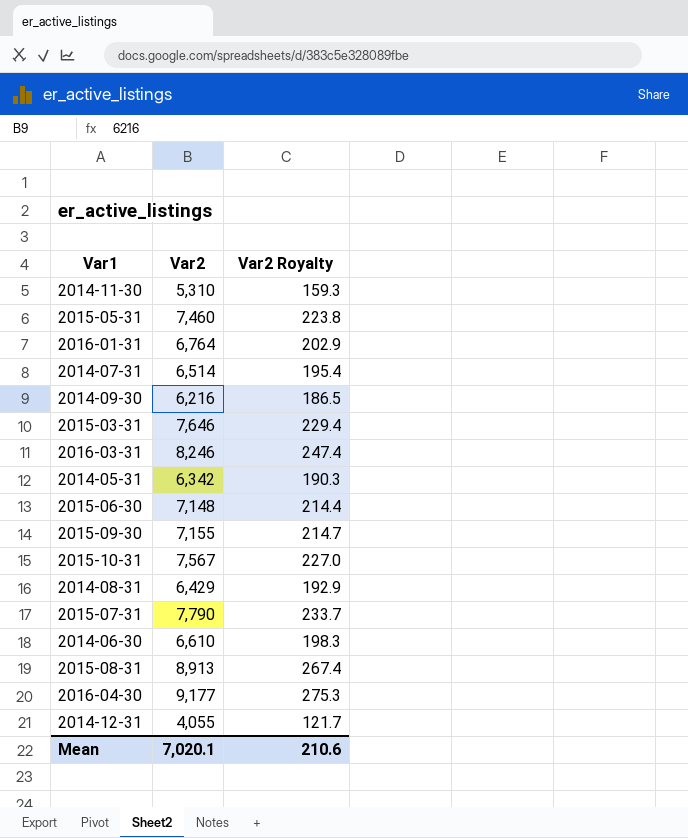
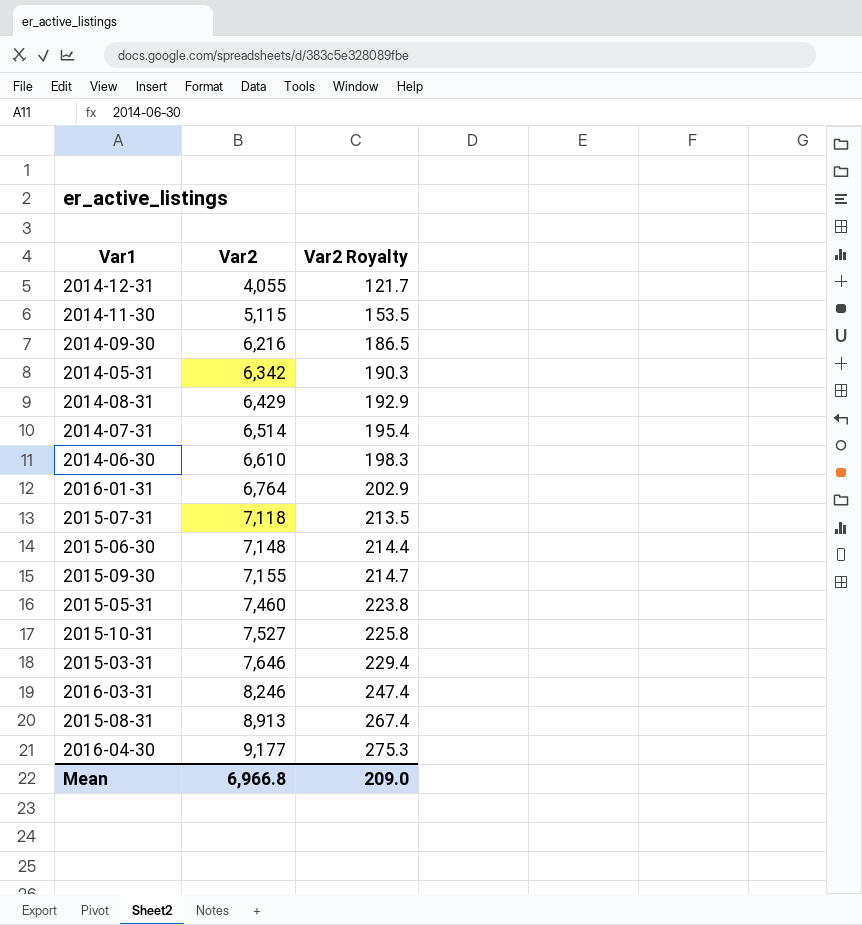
row order: none -> Var2 ascending
2014-11-30 | Var2: 5,310 -> 5,115
2014-11-30 | Var2 Royalty: 159.3 -> 153.5
2015-07-31 | Var2: 7,790 -> 7,118
2015-07-31 | Var2 Royalty: 233.7 -> 213.5
2015-10-31 | Var2: 7,567 -> 7,527
2015-10-31 | Var2 Royalty: 227.0 -> 225.8
Mean | Var2: 7,020.1 -> 6,966.8
Mean | Var2 Royalty: 210.6 -> 209.0

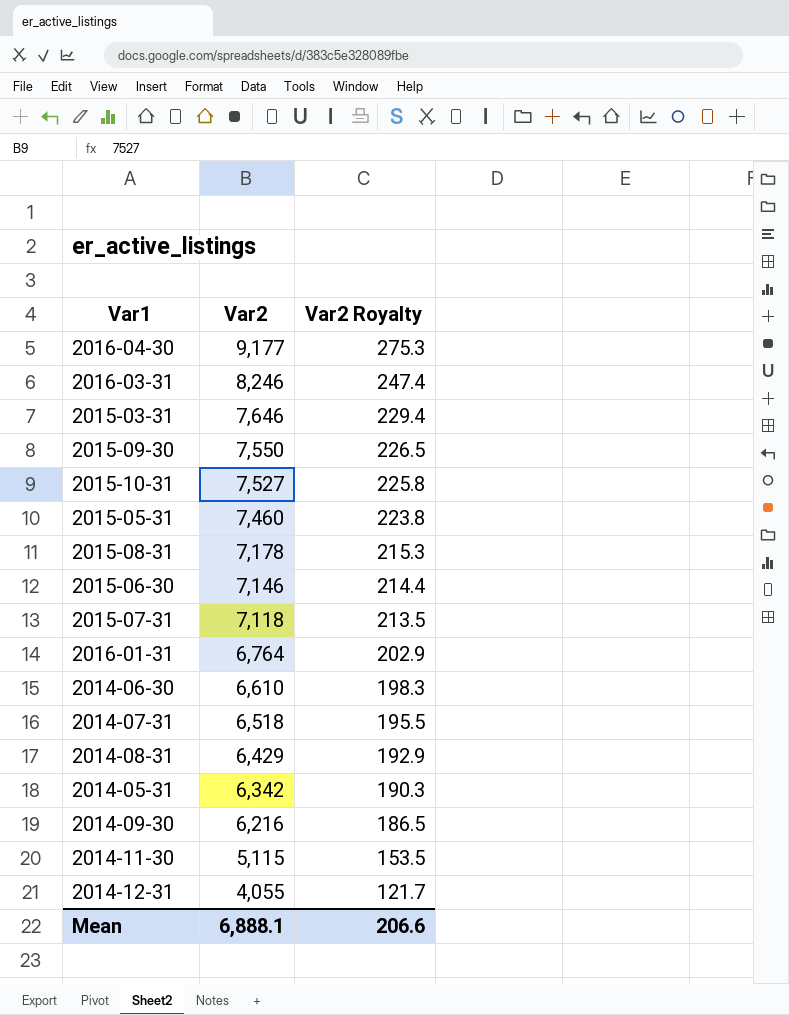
row order: Var2 ascending -> Var2 descending
2015-09-30 | Var2: 7,155 -> 7,550
2015-09-30 | Var2 Royalty: 214.7 -> 226.5
2015-08-31 | Var2: 8,913 -> 7,178
2015-08-31 | Var2 Royalty: 267.4 -> 215.3
2015-06-30 | Var2: 7,148 -> 7,146
2014-07-31 | Var2: 6,514 -> 6,518
2014-07-31 | Var2 Royalty: 195.4 -> 195.5
Mean | Var2: 6,966.8 -> 6,888.1
Mean | Var2 Royalty: 209.0 -> 206.6

